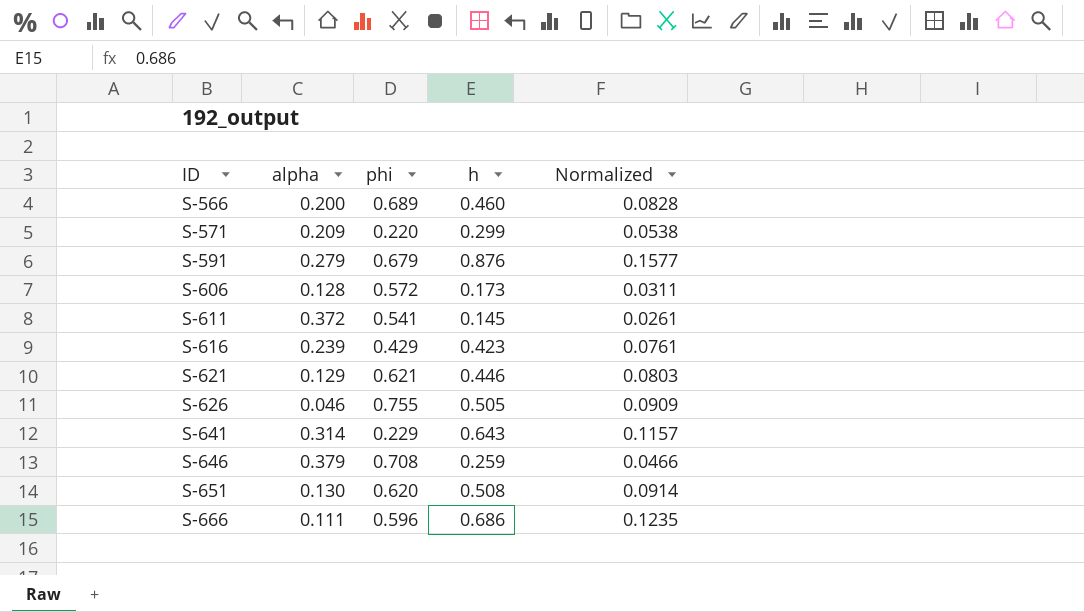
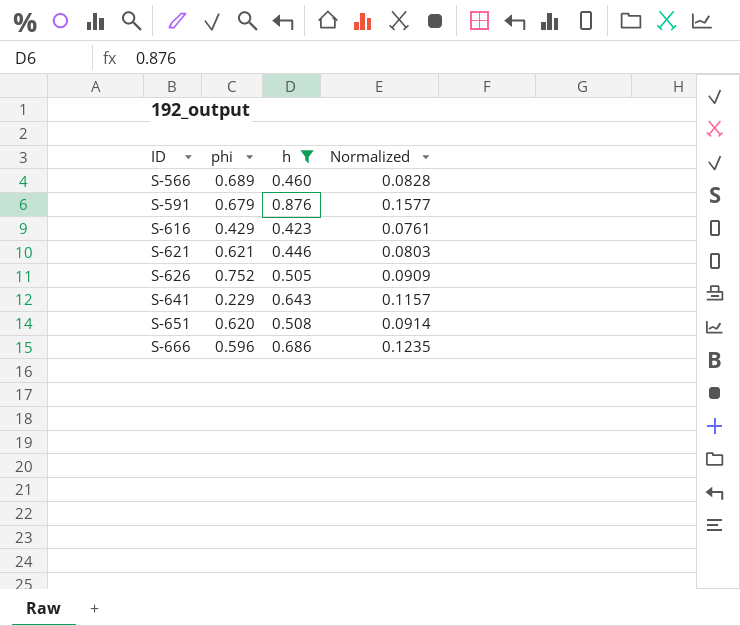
filter: none -> h >= 0.423
column alpha | position: 2 -> none
S-626 | phi: 0.755 -> 0.752

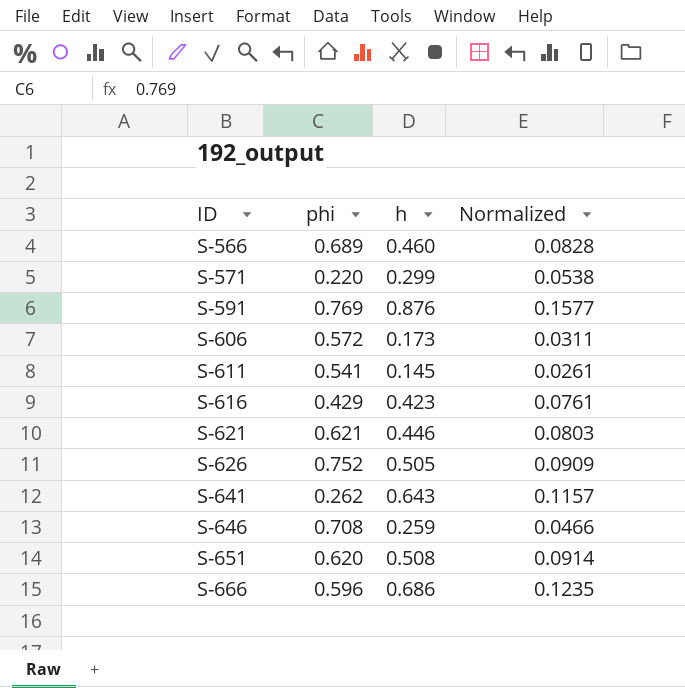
filter: h >= 0.423 -> none
S-591 | phi: 0.679 -> 0.769
S-641 | phi: 0.229 -> 0.262

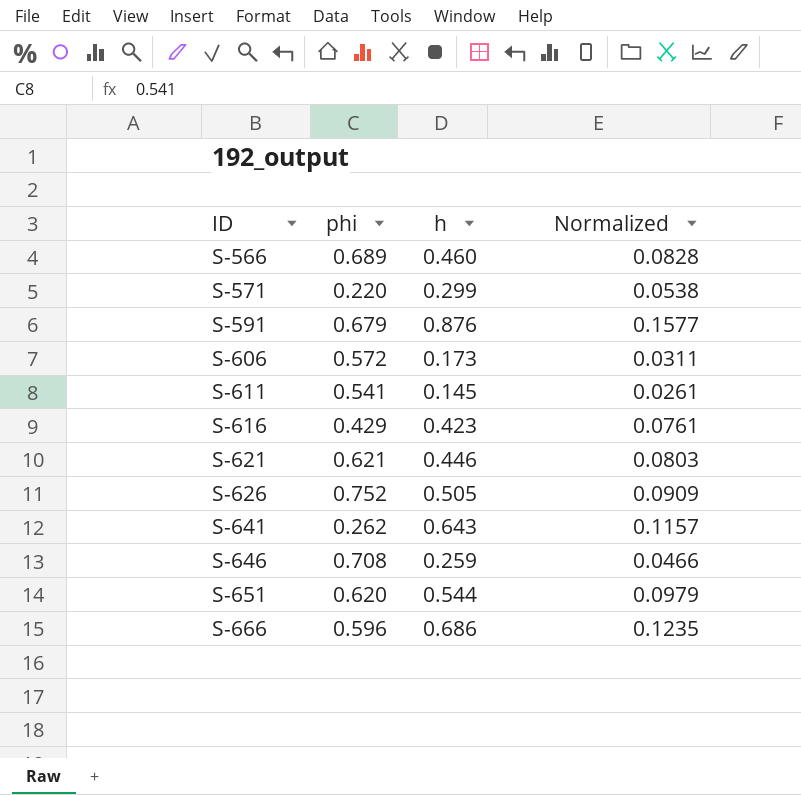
S-591 | phi: 0.769 -> 0.679
S-651 | h: 0.508 -> 0.544
S-651 | Normalized: 0.0914 -> 0.0979

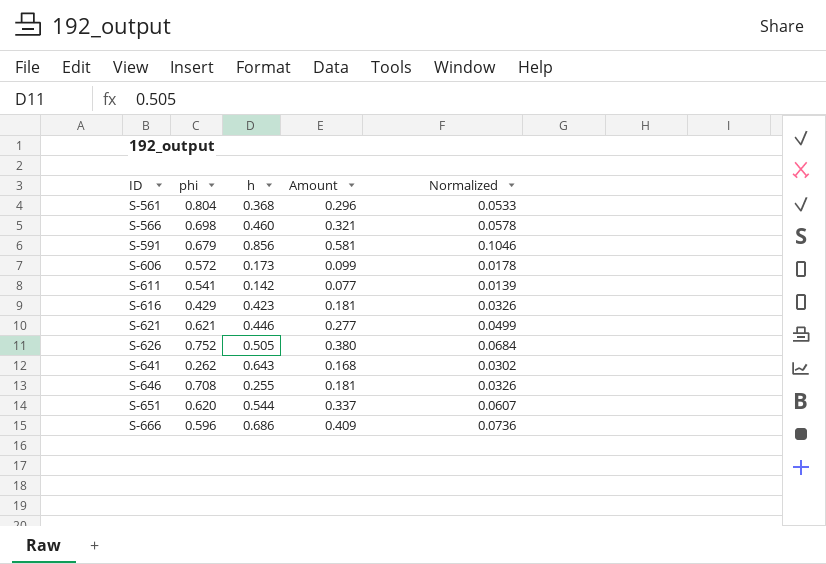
column Amount | formula: none -> [phi] * [h]
column Normalized | formula: [h] * 0.18 -> [Amount] * 0.18
row S-571: 0.220 | 0.299 | 0.0538 -> none
row S-561: none -> 0.804 | 0.368 | 0.296 | 0.0533
S-566 | phi: 0.689 -> 0.698
S-591 | h: 0.876 -> 0.856
S-611 | h: 0.145 -> 0.142
S-646 | h: 0.259 -> 0.255

